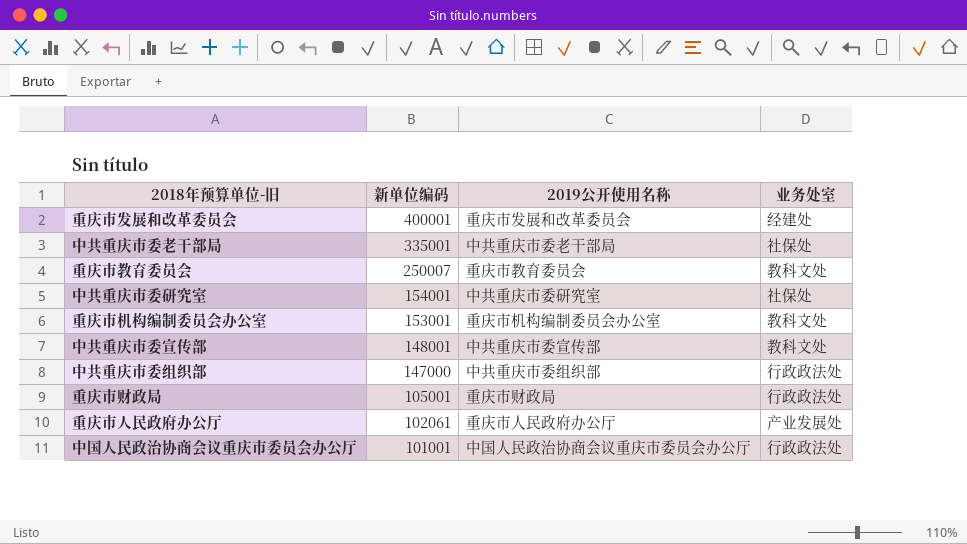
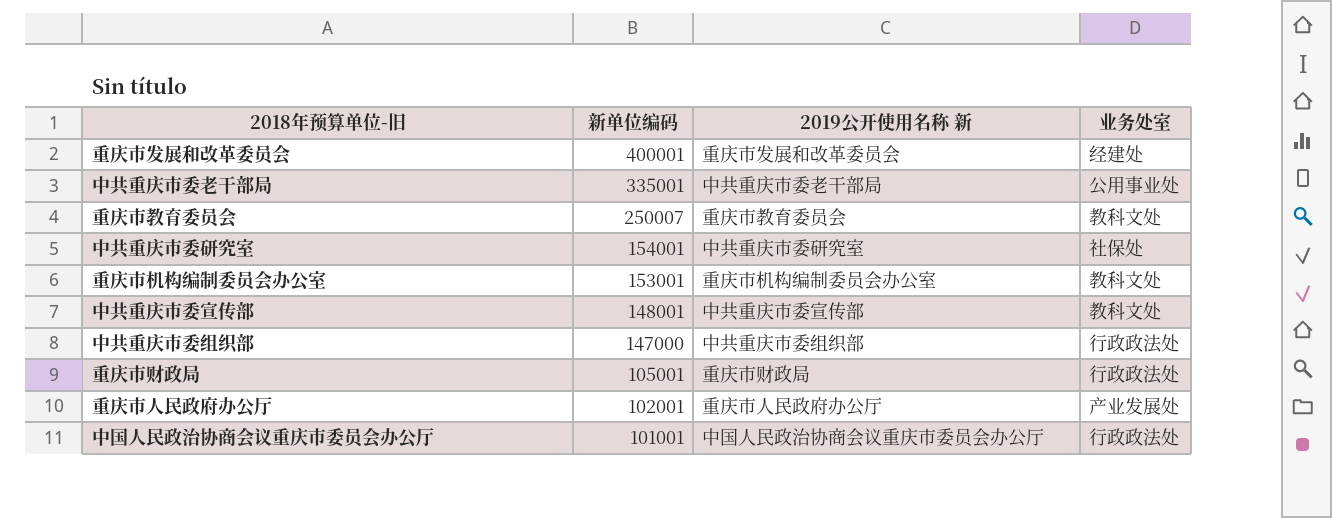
column name: 2019公开使用名称 -> 2019公开使用名称 新
中共重庆市委老干部局 | 业务处室: 社保处 -> 公用事业处
重庆市人民政府办公厅 | 新单位编码: 102061 -> 102001

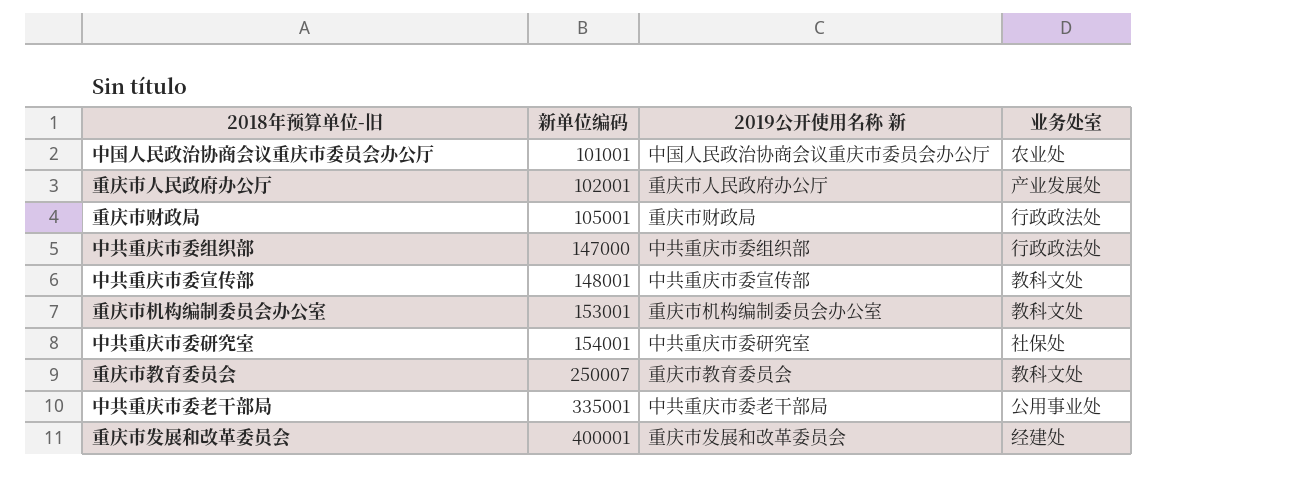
row order: 新单位编码 descending -> 新单位编码 ascending
中国人民政治协商会议重庆市委员会办公厅 | 业务处室: 行政政法处 -> 农业处

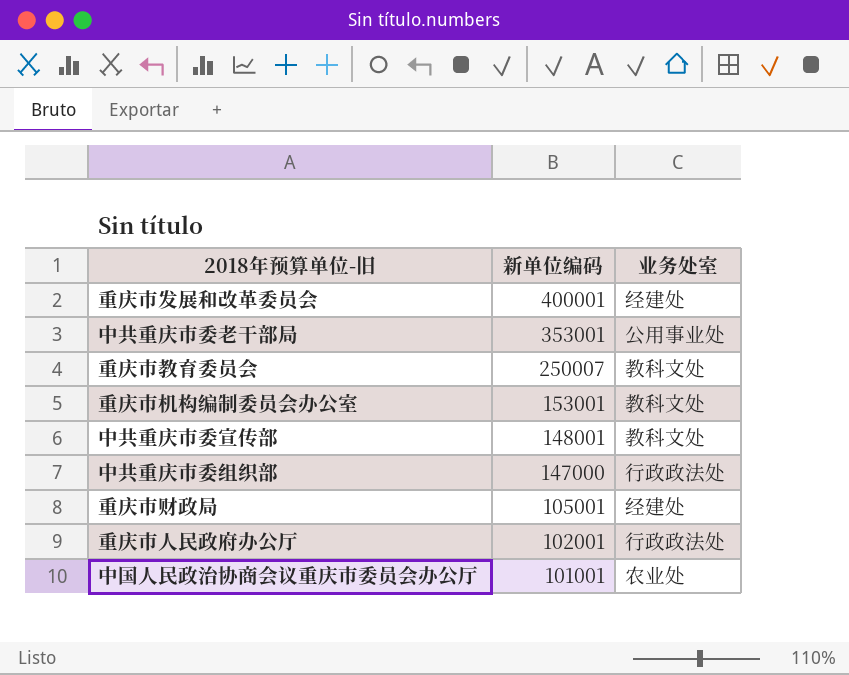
row order: 新单位编码 ascending -> 新单位编码 descending
column 2019公开使用名称 新 | position: 3 -> none
row 中共重庆市委研究室: 154001 | 中共重庆市委研究室 | 社保处 -> none
中共重庆市委老干部局 | 新单位编码: 335001 -> 353001
重庆市财政局 | 业务处室: 行政政法处 -> 经建处
重庆市人民政府办公厅 | 业务处室: 产业发展处 -> 行政政法处

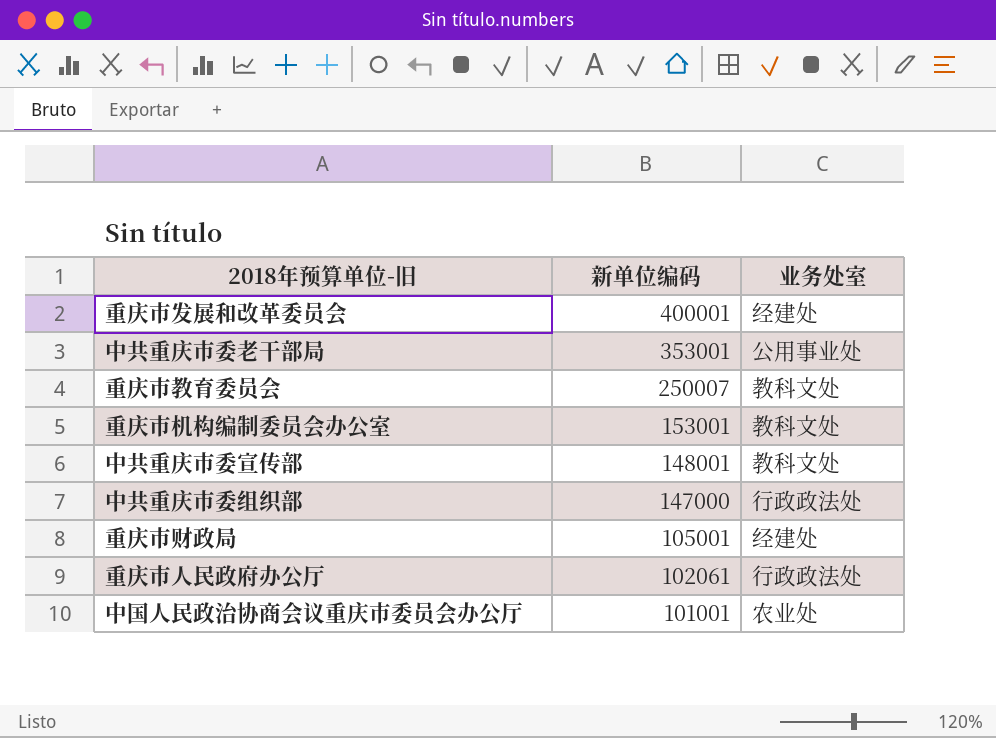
重庆市人民政府办公厅 | 新单位编码: 102001 -> 102061

